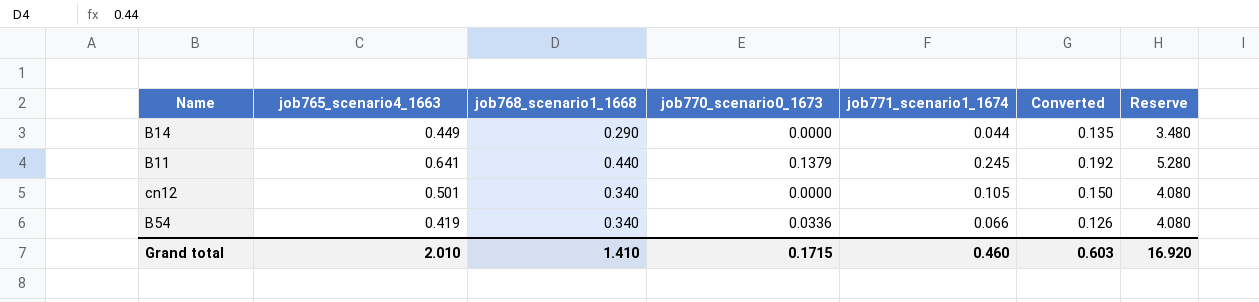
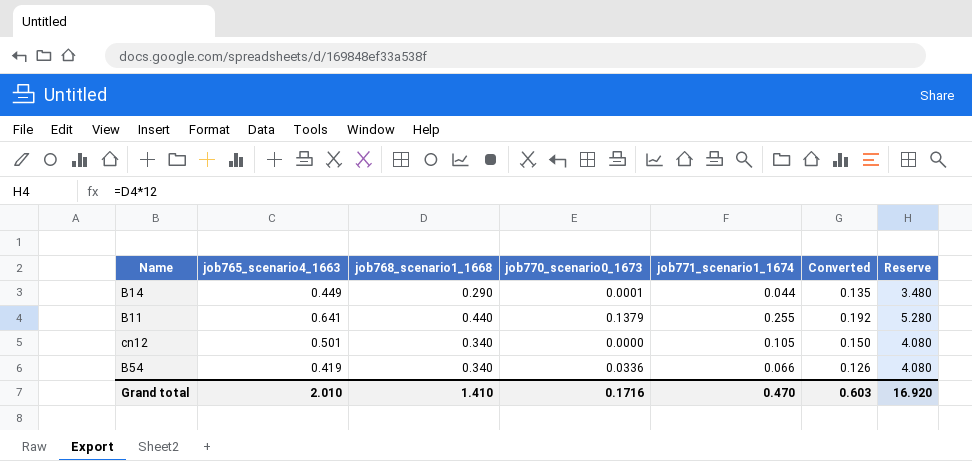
B14 | job770_scenario0_1673: 0.0000 -> 0.0001
B11 | job771_scenario1_1674: 0.245 -> 0.255
Grand total | job770_scenario0_1673: 0.1715 -> 0.1716
Grand total | job771_scenario1_1674: 0.460 -> 0.470

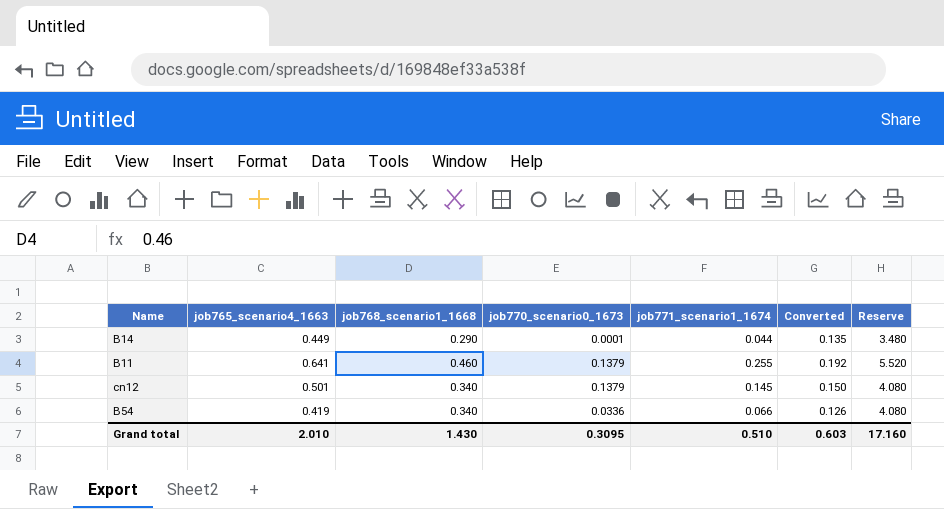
B11 | job768_scenario1_1668: 0.440 -> 0.460
B11 | Reserve: 5.280 -> 5.520
cn12 | job770_scenario0_1673: 0.0000 -> 0.1379
cn12 | job771_scenario1_1674: 0.105 -> 0.145
Grand total | job768_scenario1_1668: 1.410 -> 1.430
Grand total | job770_scenario0_1673: 0.1716 -> 0.3095
Grand total | job771_scenario1_1674: 0.470 -> 0.510
Grand total | Reserve: 16.920 -> 17.160

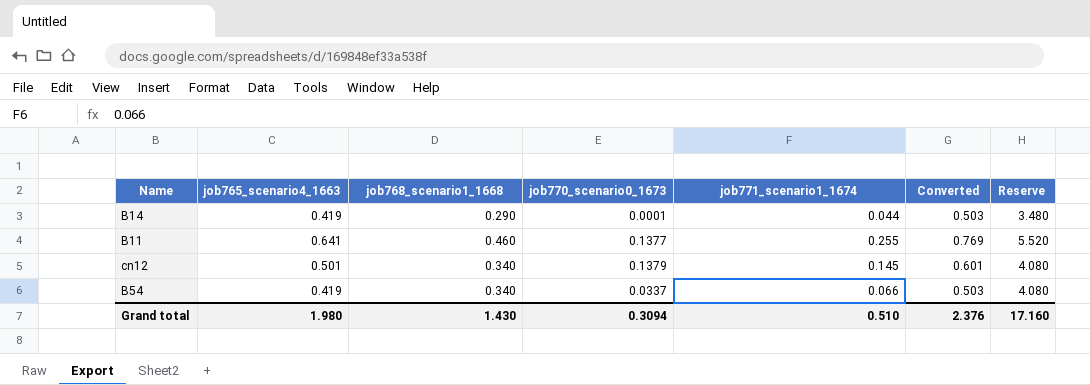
column Converted | formula: [job765_scenario4_1663] * 0.3 -> [job765_scenario4_1663] * 1.2
B14 | job765_scenario4_1663: 0.449 -> 0.419
B11 | job770_scenario0_1673: 0.1379 -> 0.1377
B54 | job770_scenario0_1673: 0.0336 -> 0.0337
Grand total | job765_scenario4_1663: 2.010 -> 1.980
Grand total | job770_scenario0_1673: 0.3095 -> 0.3094
Grand total | Converted: 0.603 -> 2.376

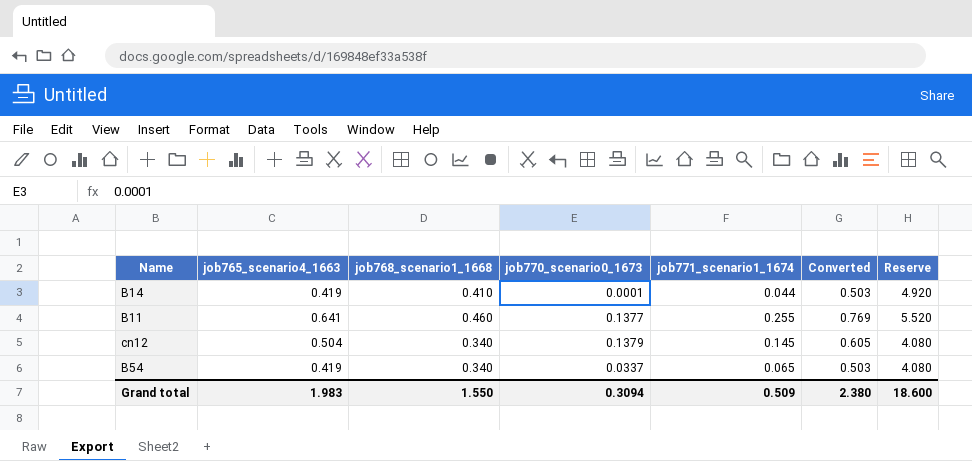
B14 | job768_scenario1_1668: 0.290 -> 0.410
B14 | Reserve: 3.480 -> 4.920
cn12 | job765_scenario4_1663: 0.501 -> 0.504
cn12 | Converted: 0.601 -> 0.605
B54 | job771_scenario1_1674: 0.066 -> 0.065
Grand total | job765_scenario4_1663: 1.980 -> 1.983
Grand total | job768_scenario1_1668: 1.430 -> 1.550
Grand total | job771_scenario1_1674: 0.510 -> 0.509
Grand total | Converted: 2.376 -> 2.380
Grand total | Reserve: 17.160 -> 18.600

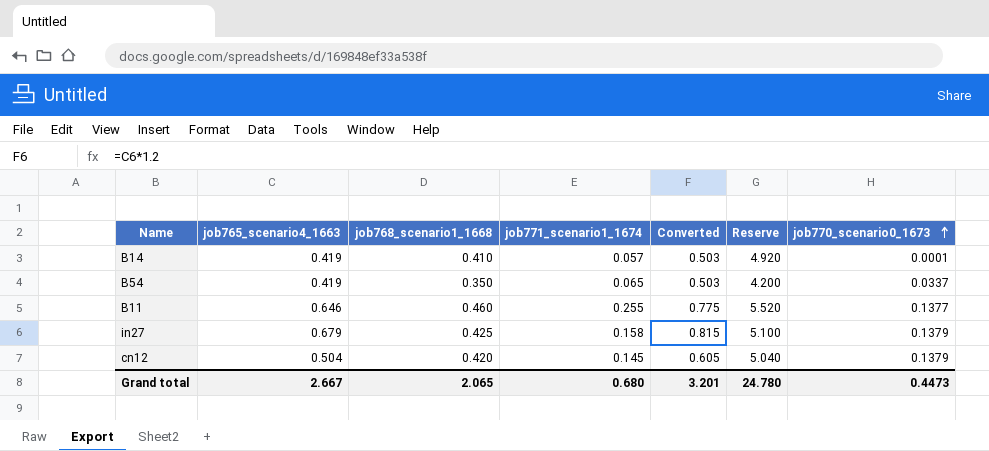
row order: none -> job770_scenario0_1673 ascending
column job770_scenario0_1673 | position: 4 -> 7
B14 | job771_scenario1_1674: 0.044 -> 0.057
B54 | job768_scenario1_1668: 0.340 -> 0.350
B54 | Reserve: 4.080 -> 4.200
B11 | job765_scenario4_1663: 0.641 -> 0.646
B11 | Converted: 0.769 -> 0.775
row in27: none -> 0.679 | 0.425 | 0.158 | 0.815 | 5.100 | 0.1379
cn12 | job768_scenario1_1668: 0.340 -> 0.420
cn12 | Reserve: 4.080 -> 5.040
Grand total | job765_scenario4_1663: 1.983 -> 2.667
Grand total | job768_scenario1_1668: 1.550 -> 2.065
Grand total | job771_scenario1_1674: 0.509 -> 0.680
Grand total | Converted: 2.380 -> 3.201
Grand total | Reserve: 18.600 -> 24.780
Grand total | job770_scenario0_1673: 0.3094 -> 0.4473

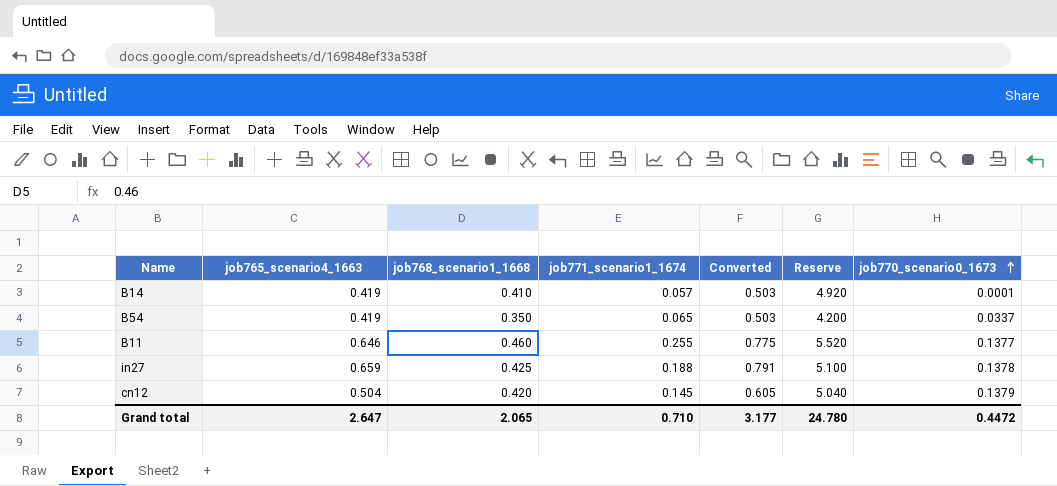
in27 | job765_scenario4_1663: 0.679 -> 0.659
in27 | job771_scenario1_1674: 0.158 -> 0.188
in27 | Converted: 0.815 -> 0.791
in27 | job770_scenario0_1673: 0.1379 -> 0.1378
Grand total | job765_scenario4_1663: 2.667 -> 2.647
Grand total | job771_scenario1_1674: 0.680 -> 0.710
Grand total | Converted: 3.201 -> 3.177
Grand total | job770_scenario0_1673: 0.4473 -> 0.4472

